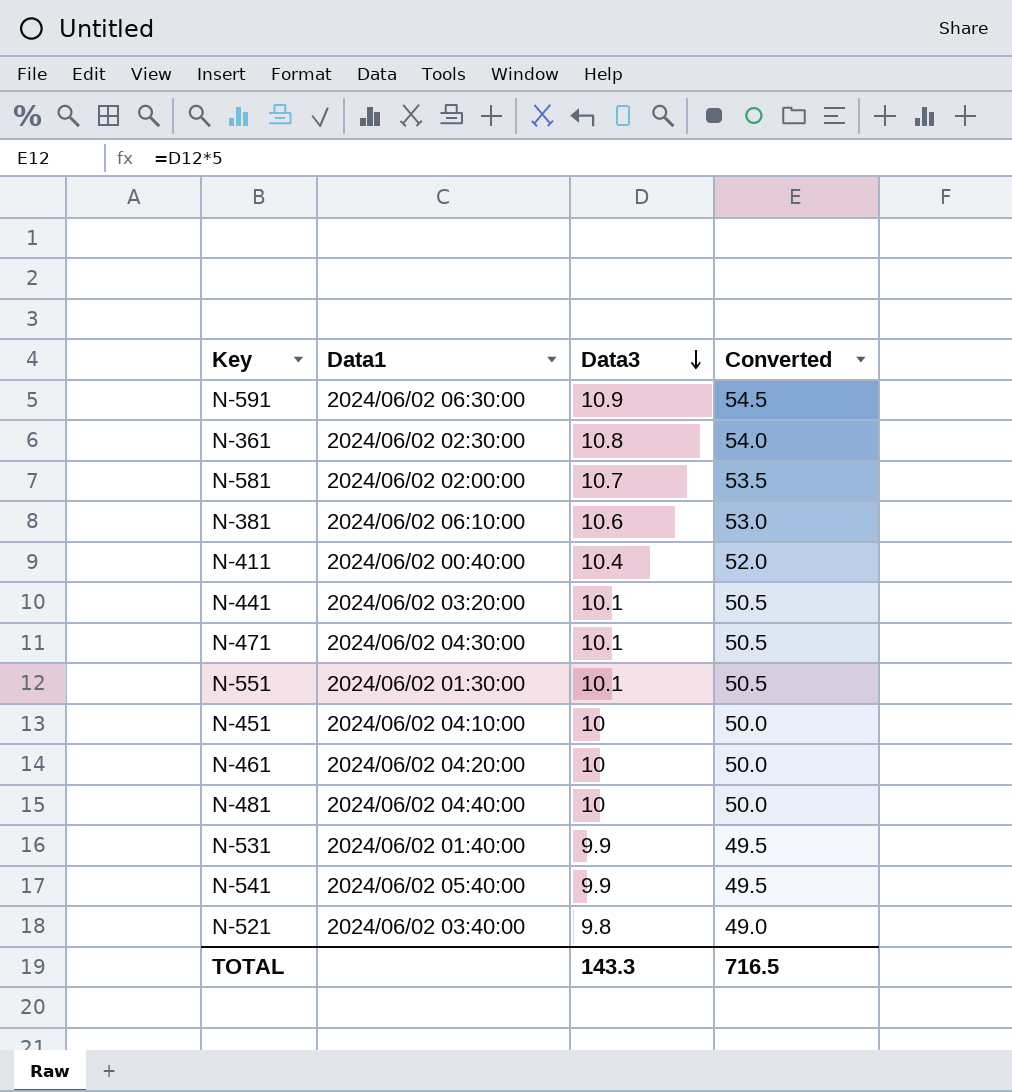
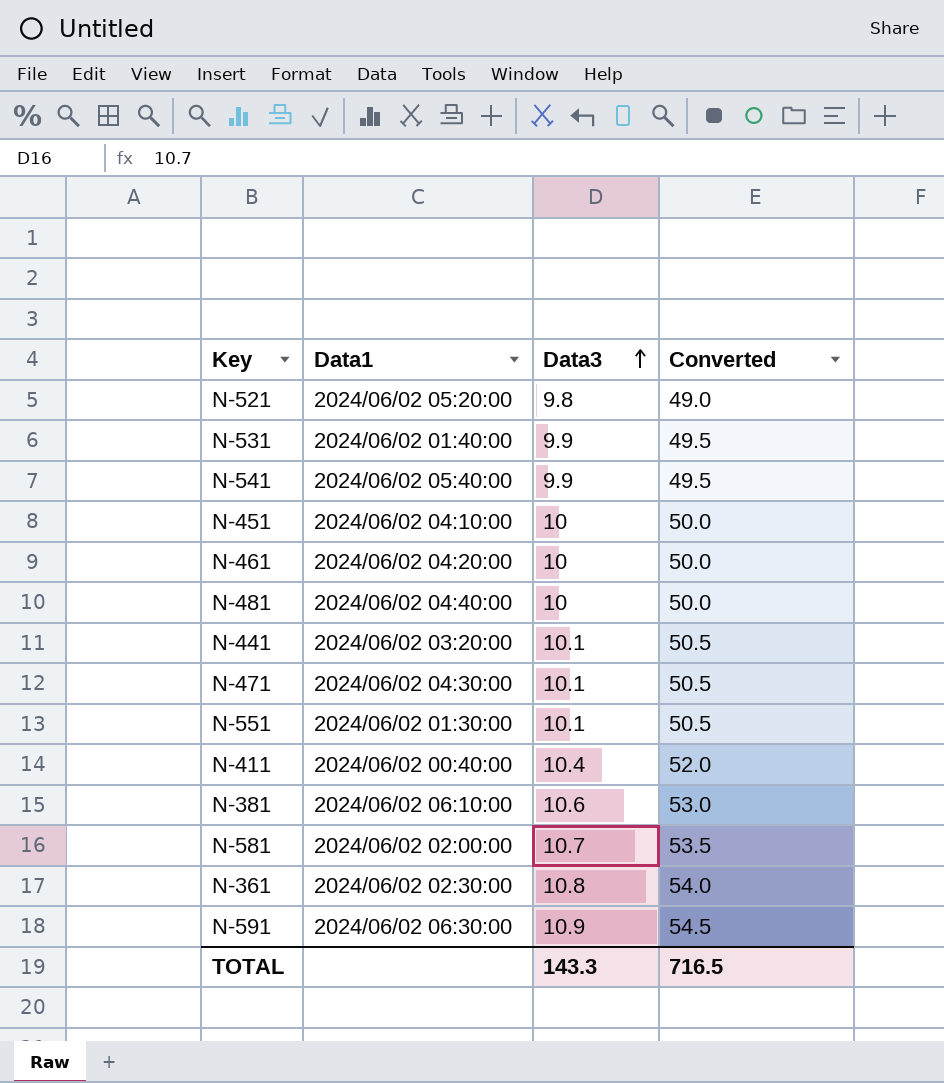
row order: Data3 descending -> Data3 ascending
N-521 | Data1: 2024/06/02 03:40:00 -> 2024/06/02 05:20:00

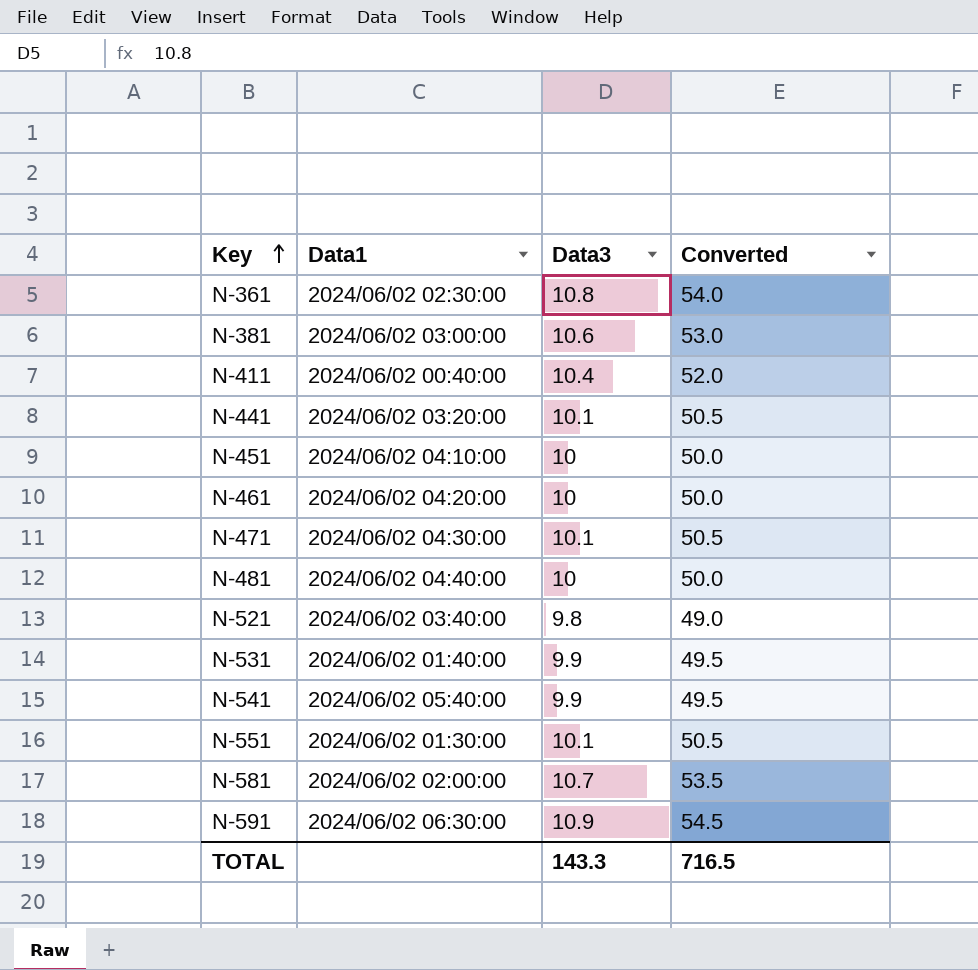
row order: Data3 ascending -> Key ascending
N-381 | Data1: 2024/06/02 06:10:00 -> 2024/06/02 03:00:00
N-521 | Data1: 2024/06/02 05:20:00 -> 2024/06/02 03:40:00

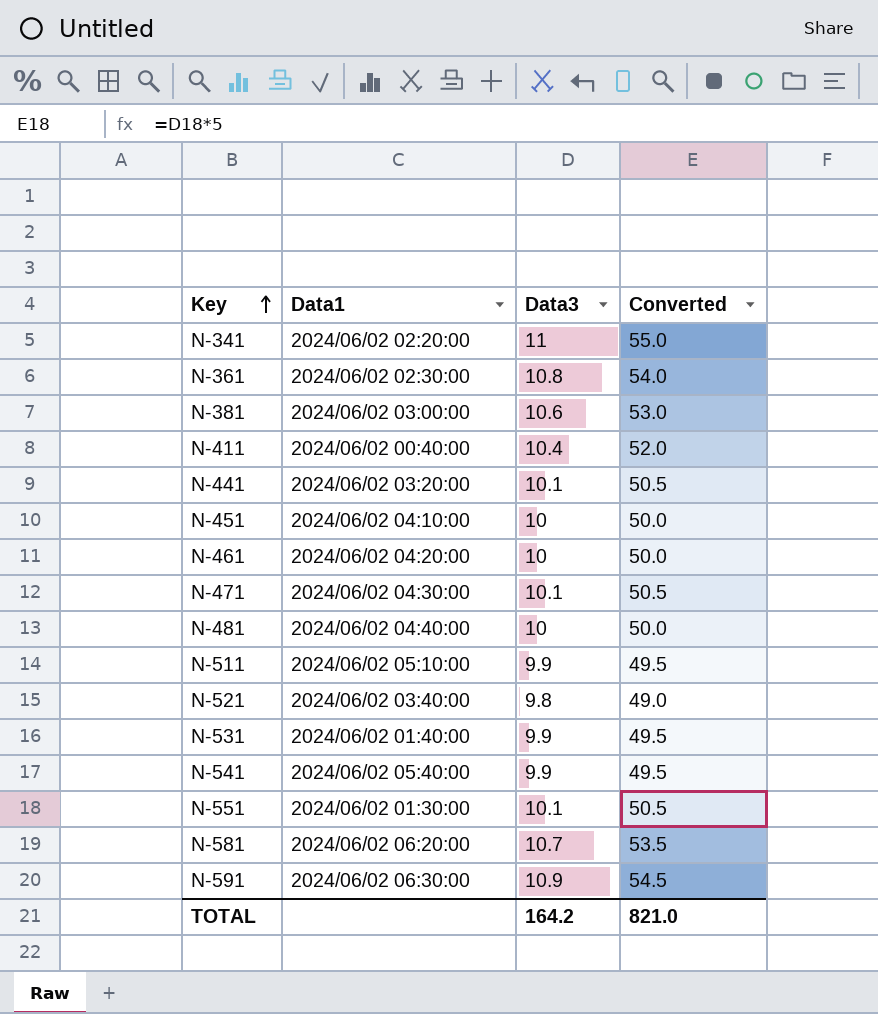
row N-341: none -> 2024/06/02 02:20:00 | 11 | 55.0
row N-511: none -> 2024/06/02 05:10:00 | 9.9 | 49.5
N-581 | Data1: 2024/06/02 02:00:00 -> 2024/06/02 06:20:00
TOTAL | Data3: 143.3 -> 164.2
TOTAL | Converted: 716.5 -> 821.0

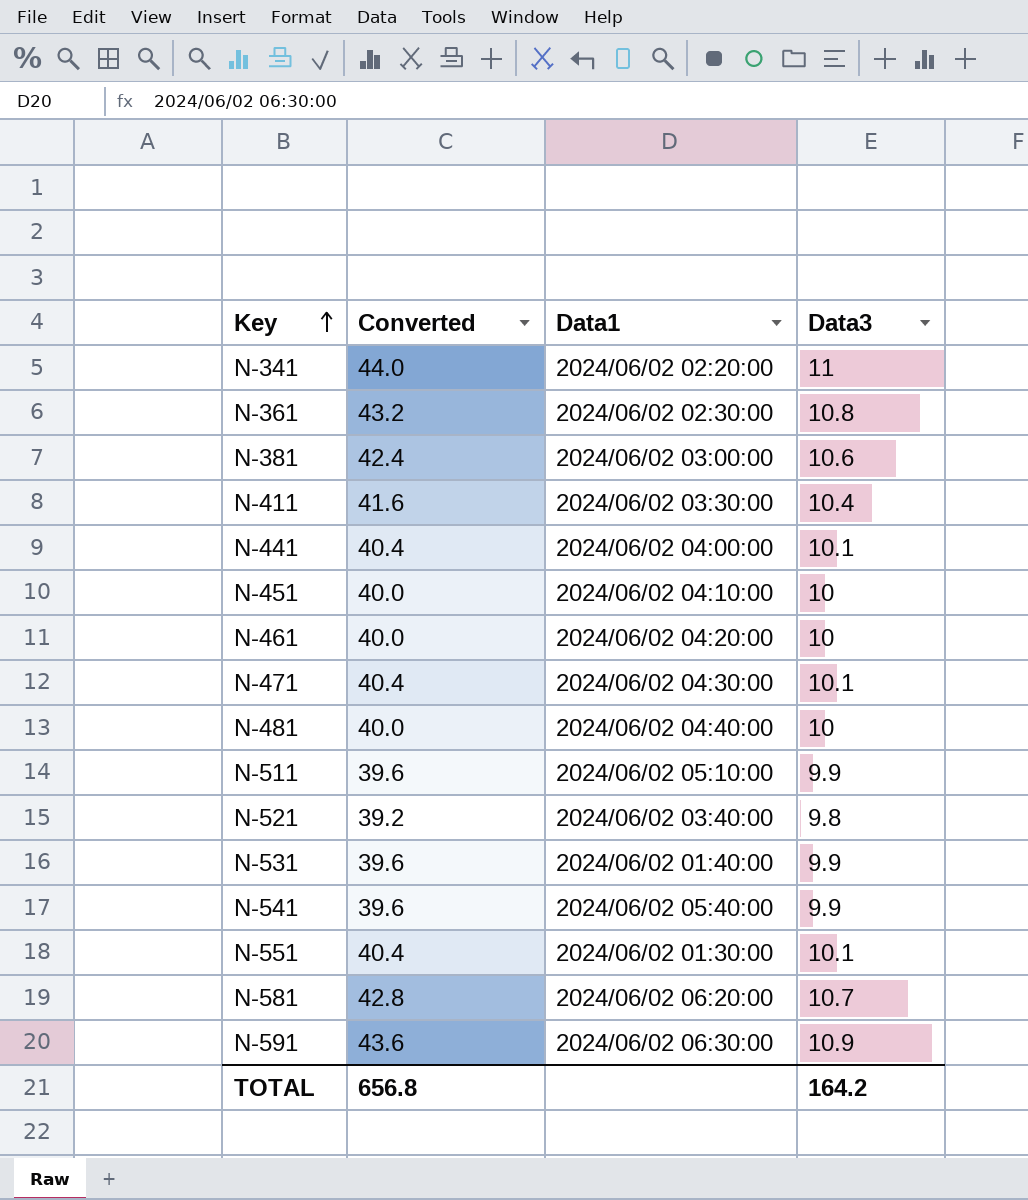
column Converted | formula: [Data3] * 5 -> [Data3] * 4
column Converted | position: 4 -> 2
N-411 | Data1: 2024/06/02 00:40:00 -> 2024/06/02 03:30:00
N-441 | Data1: 2024/06/02 03:20:00 -> 2024/06/02 04:00:00
TOTAL | Converted: 821.0 -> 656.8

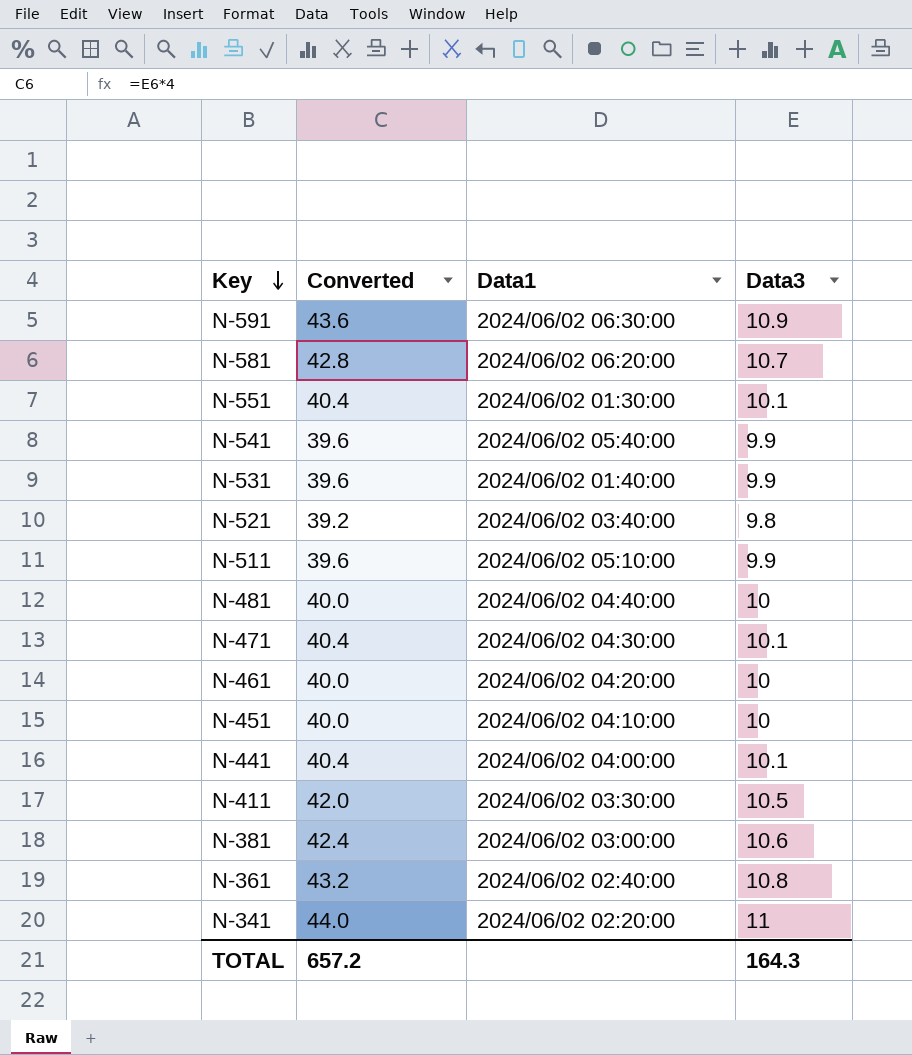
row order: Key ascending -> Key descending
N-411 | Converted: 41.6 -> 42.0
N-411 | Data3: 10.4 -> 10.5
N-361 | Data1: 2024/06/02 02:30:00 -> 2024/06/02 02:40:00
TOTAL | Converted: 656.8 -> 657.2
TOTAL | Data3: 164.2 -> 164.3

